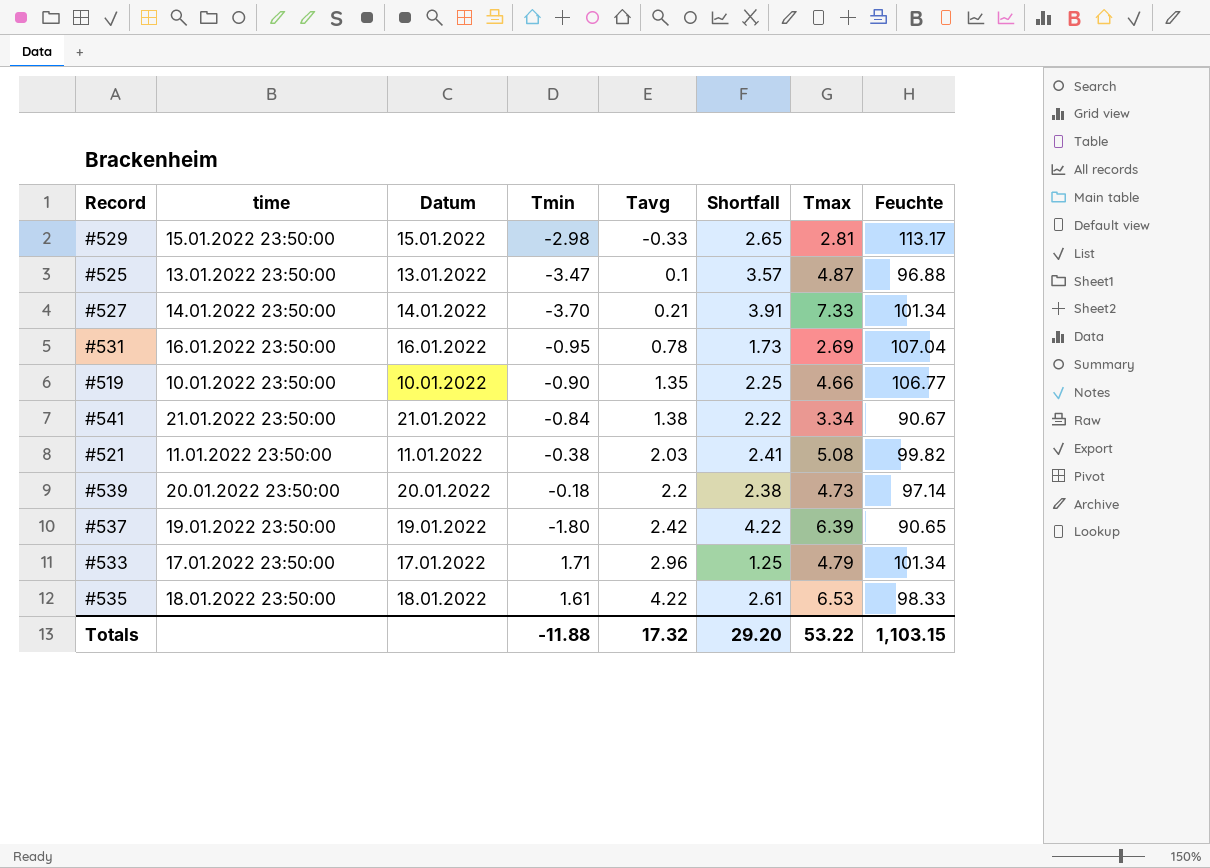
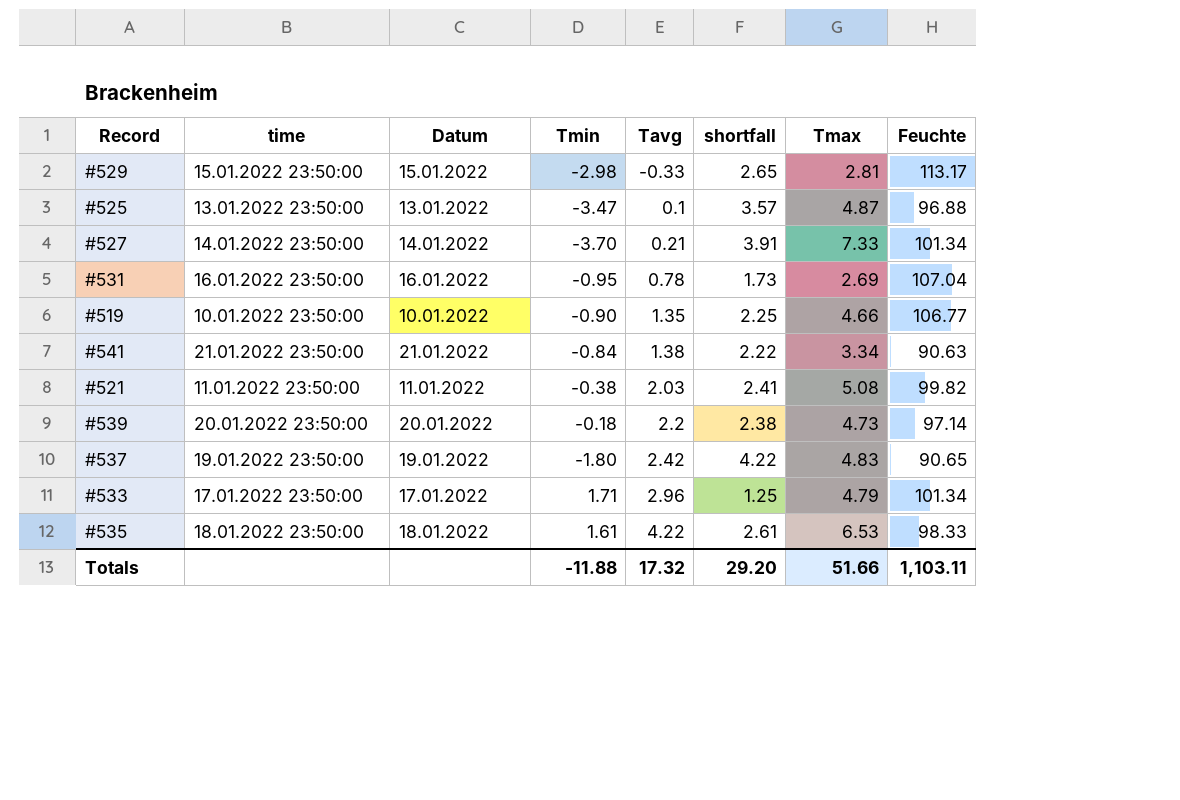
column name: Shortfall -> shortfall
#541 | Feuchte: 90.67 -> 90.63
#537 | Tmax: 6.39 -> 4.83
Totals | Tmax: 53.22 -> 51.66
Totals | Feuchte: 1,103.15 -> 1,103.11

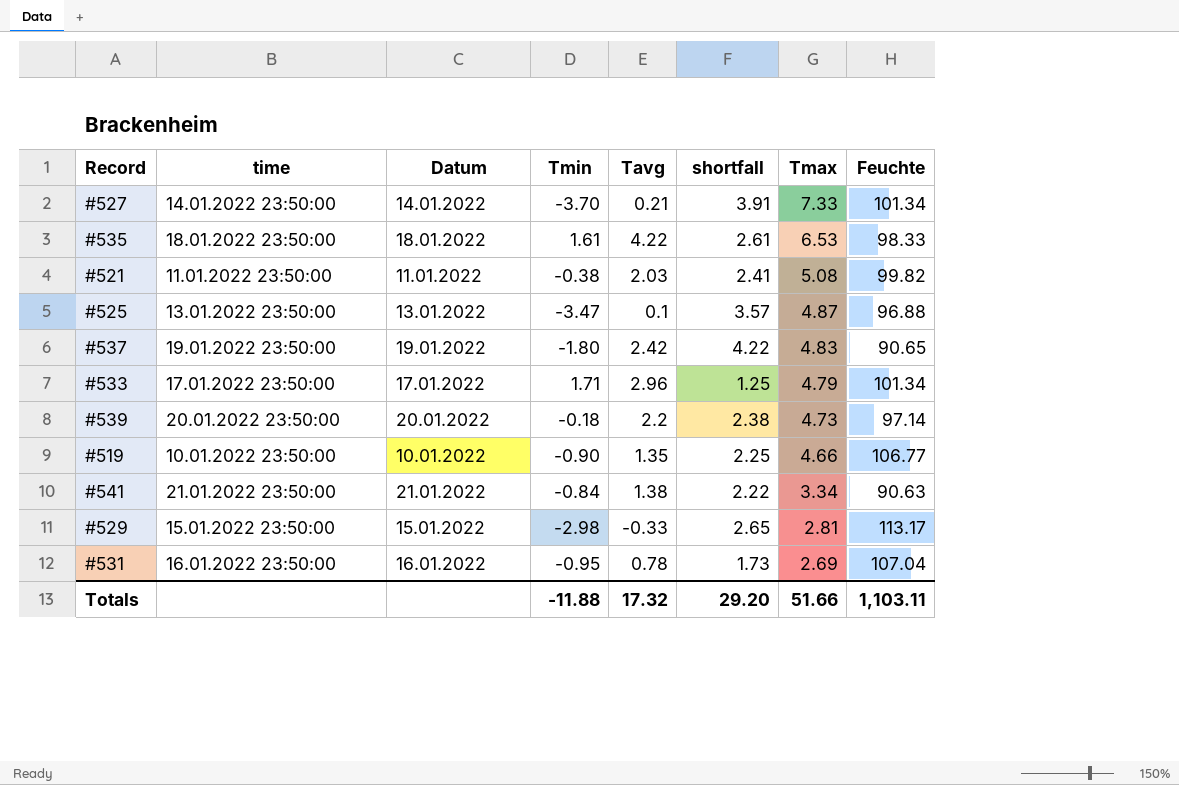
row order: Tavg ascending -> Tmax descending

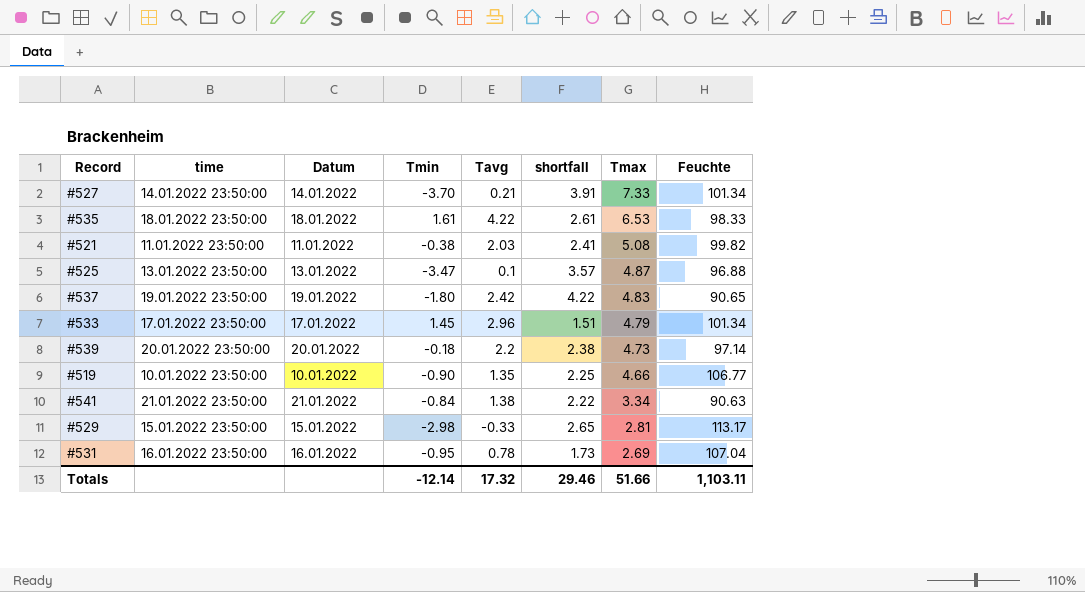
#533 | Tmin: 1.71 -> 1.45
#533 | shortfall: 1.25 -> 1.51
Totals | Tmin: -11.88 -> -12.14
Totals | shortfall: 29.20 -> 29.46

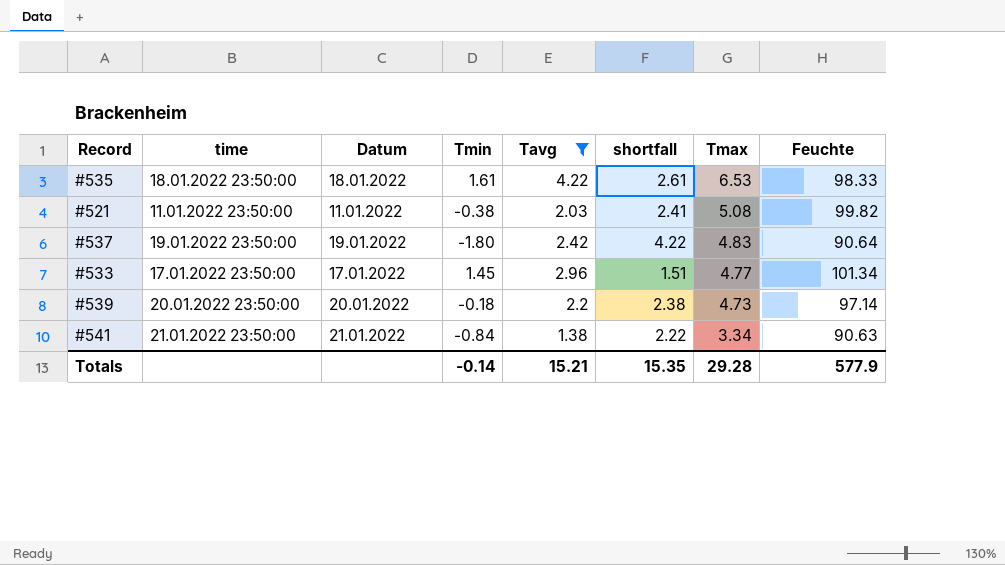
filter: none -> Tavg >= 1.38
#537 | Feuchte: 90.65 -> 90.64
#533 | Tmax: 4.79 -> 4.77
Totals | Tmin: -12.14 -> -0.14
Totals | Tavg: 17.32 -> 15.21
Totals | shortfall: 29.46 -> 15.35
Totals | Tmax: 51.66 -> 29.28
Totals | Feuchte: 1,103.11 -> 577.9

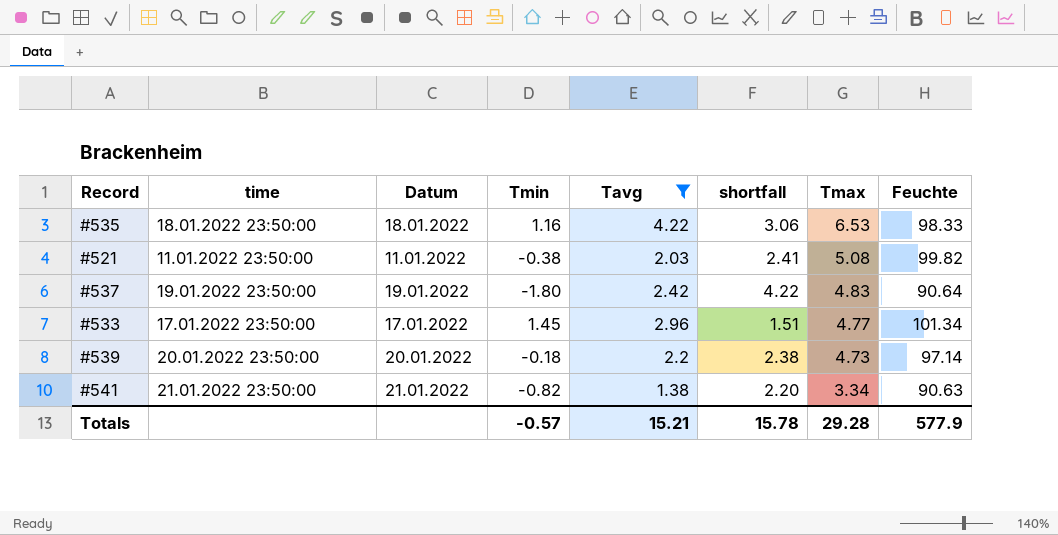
#535 | Tmin: 1.61 -> 1.16
#535 | shortfall: 2.61 -> 3.06
#541 | Tmin: -0.84 -> -0.82
#541 | shortfall: 2.22 -> 2.20
Totals | Tmin: -0.14 -> -0.57
Totals | shortfall: 15.35 -> 15.78

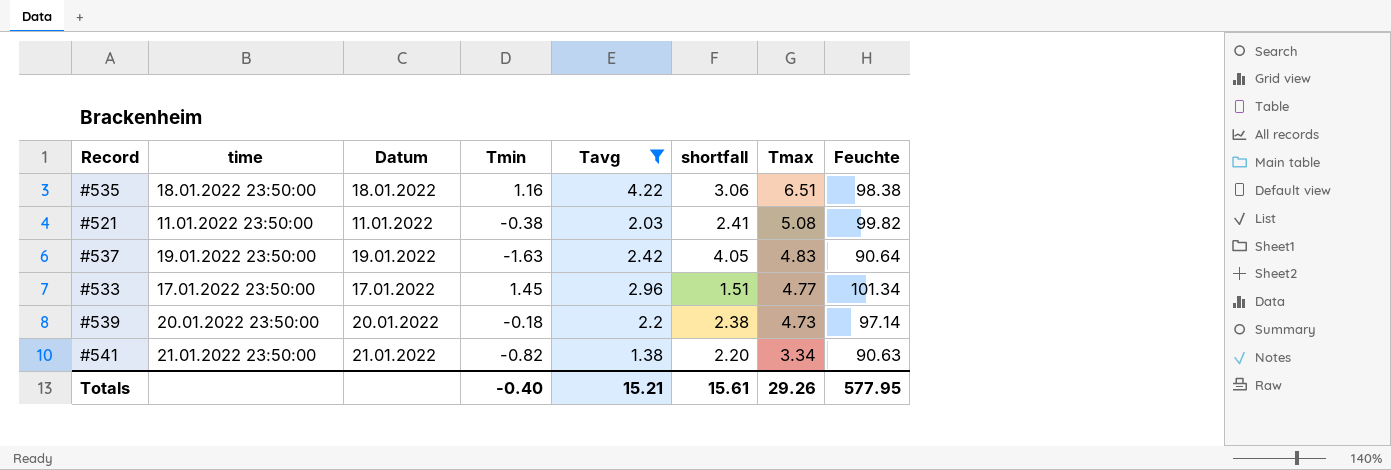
#535 | Tmax: 6.53 -> 6.51
#535 | Feuchte: 98.33 -> 98.38
#537 | Tmin: -1.80 -> -1.63
#537 | shortfall: 4.22 -> 4.05
Totals | Tmin: -0.57 -> -0.40
Totals | shortfall: 15.78 -> 15.61
Totals | Tmax: 29.28 -> 29.26
Totals | Feuchte: 577.9 -> 577.95

